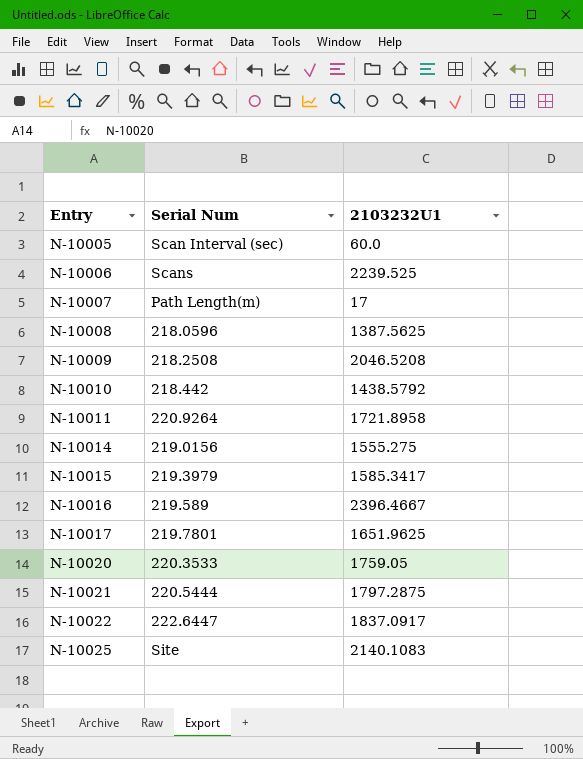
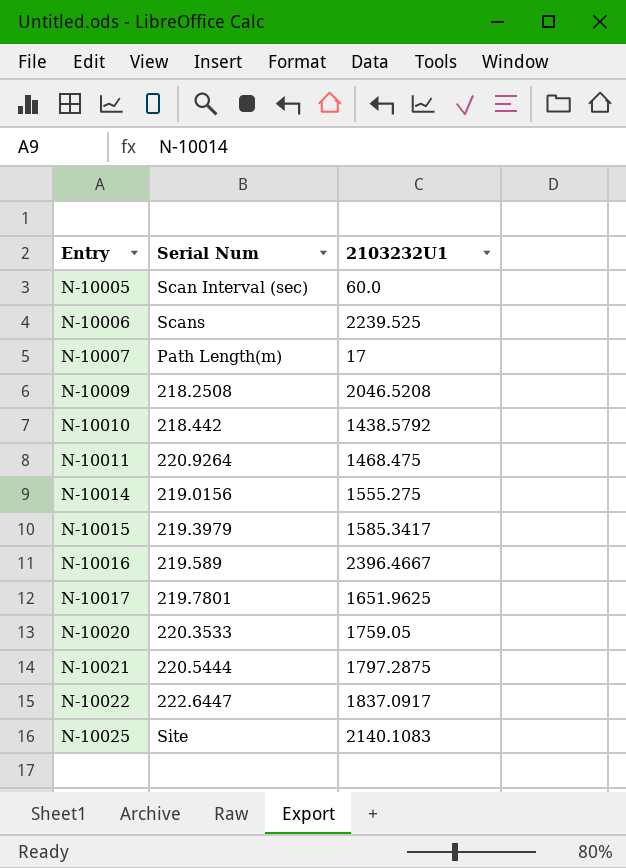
row N-10008: 218.0596 | 1387.5625 -> none
N-10011 | 2103232U1: 1721.8958 -> 1468.475

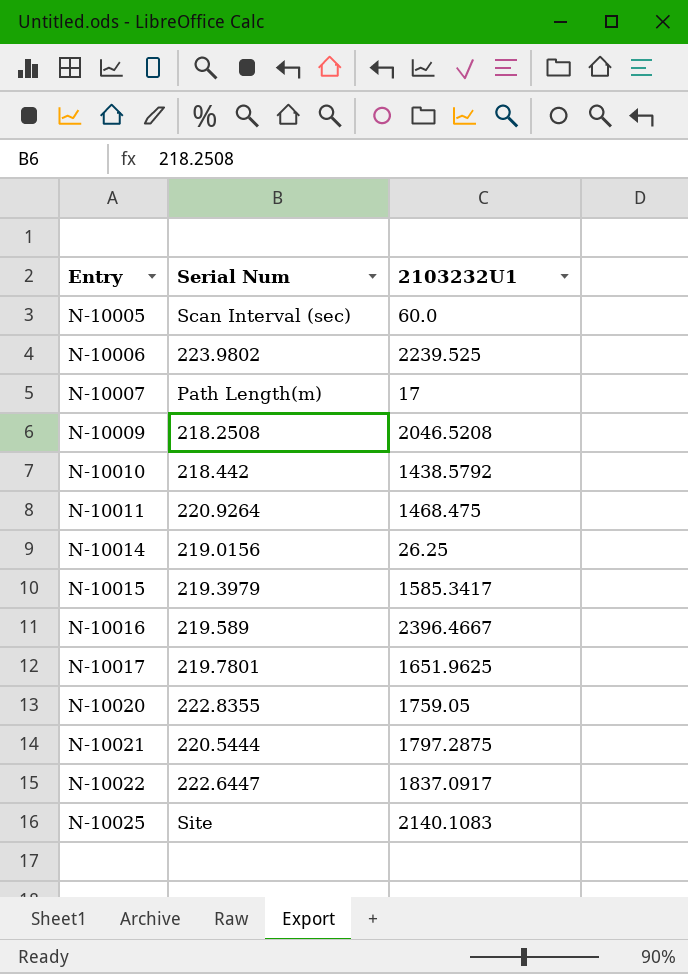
N-10006 | Serial Num: Scans -> 223.9802
N-10014 | 2103232U1: 1555.275 -> 26.25
N-10020 | Serial Num: 220.3533 -> 222.8355

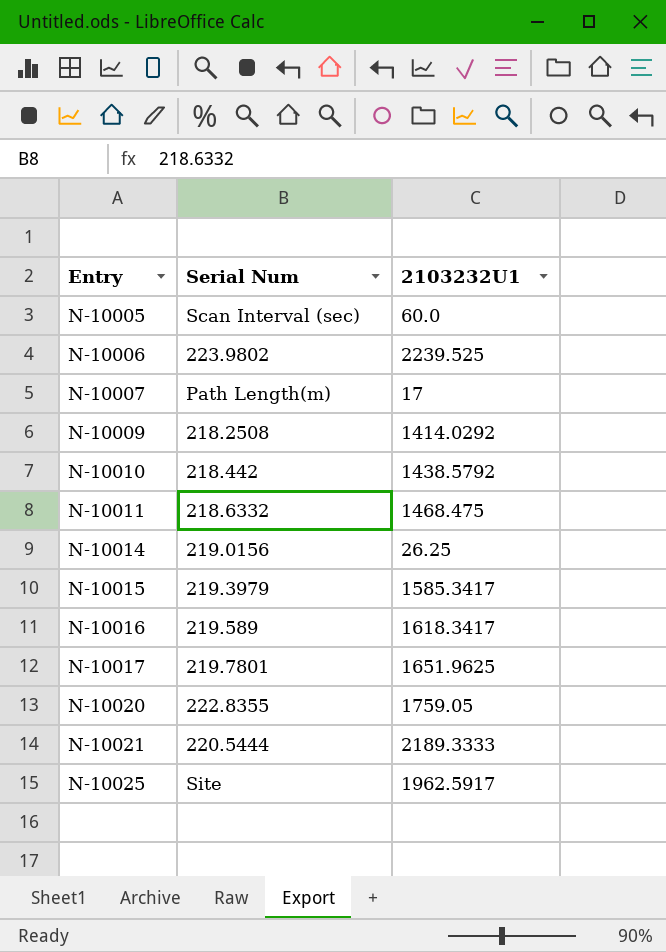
row N-10022: 222.6447 | 1837.0917 -> none
N-10009 | 2103232U1: 2046.5208 -> 1414.0292
N-10011 | Serial Num: 220.9264 -> 218.6332
N-10016 | 2103232U1: 2396.4667 -> 1618.3417
N-10021 | 2103232U1: 1797.2875 -> 2189.3333
N-10025 | 2103232U1: 2140.1083 -> 1962.5917

